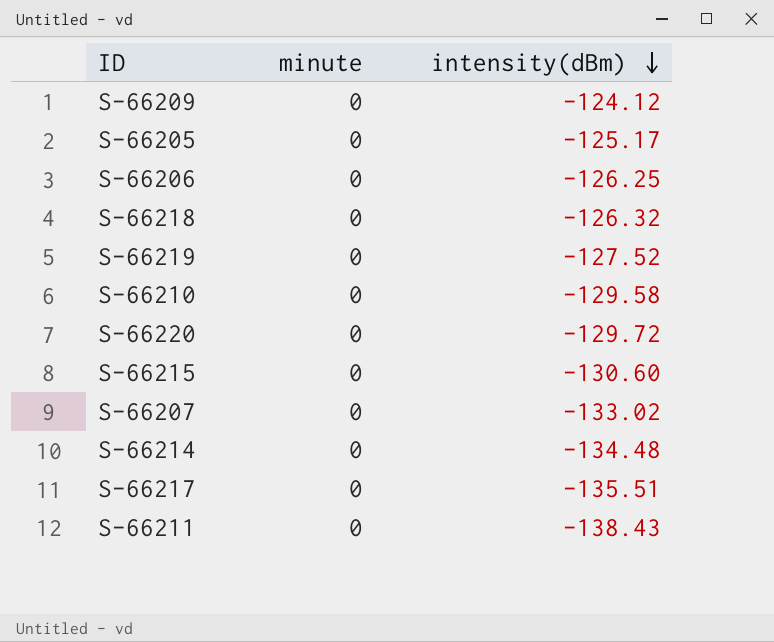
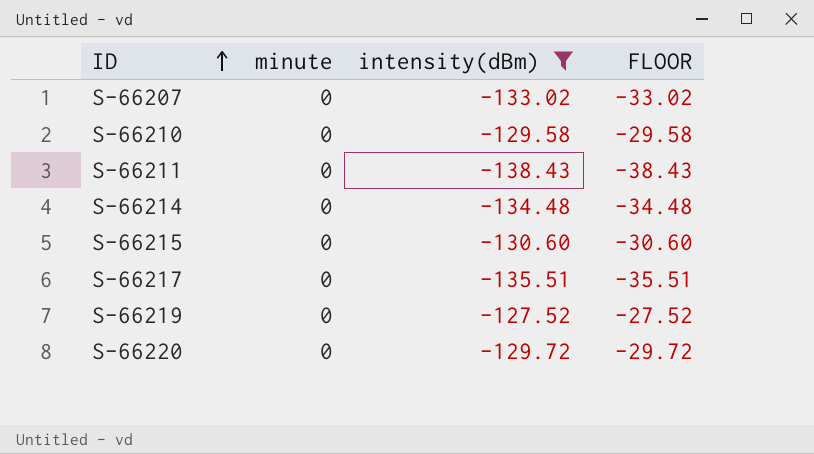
filter: none -> intensity(dBm) <= -127.52
row order: intensity(dBm) descending -> ID ascending
column FLOOR | formula: none -> [intensity(dBm)] + 100

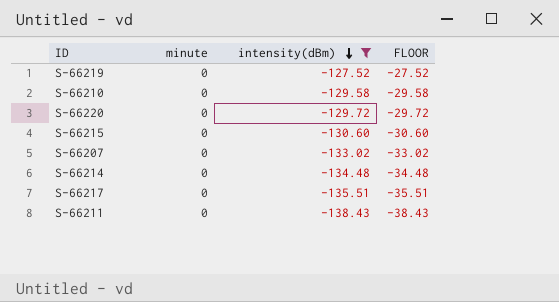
row order: ID ascending -> intensity(dBm) descending

